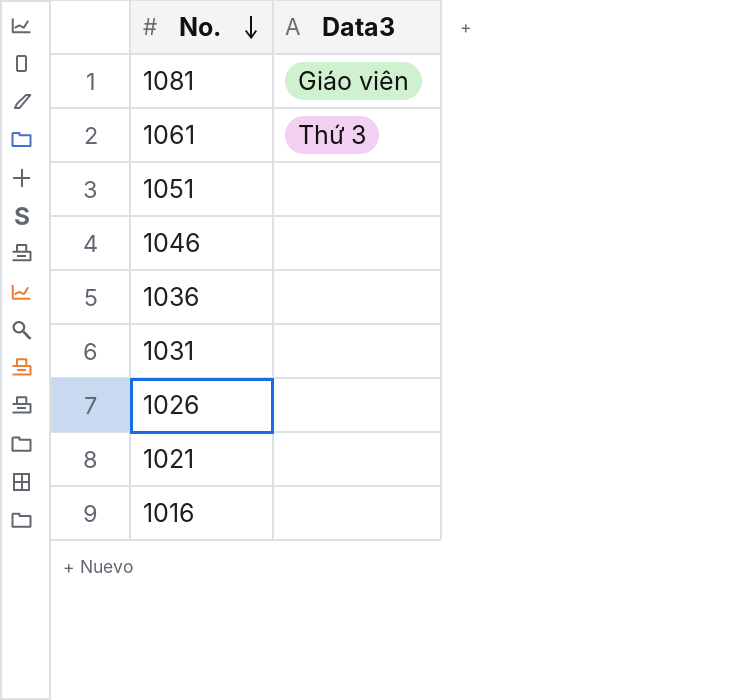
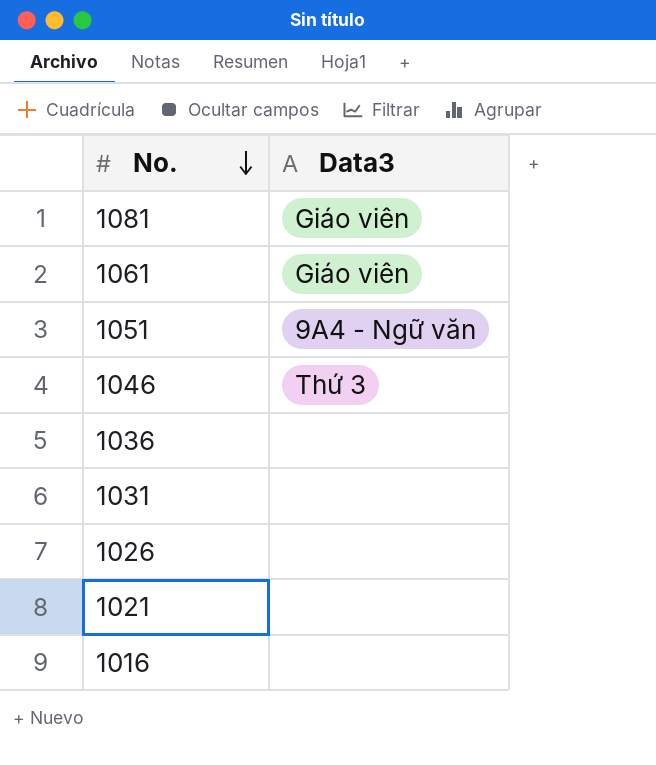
1061 | Data3: Thứ 3 -> Giáo viên
1051 | Data3: none -> 9A4 - Ngữ văn
1046 | Data3: none -> Thứ 3

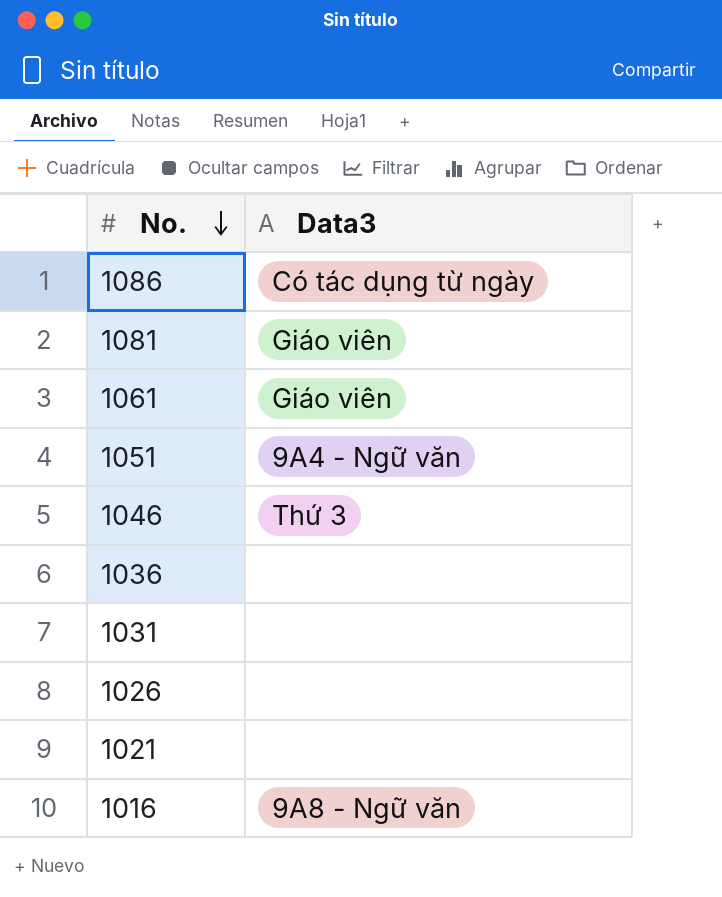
row 1086: none -> Có tác dụng từ ngày
1016 | Data3: none -> 9A8 - Ngữ văn

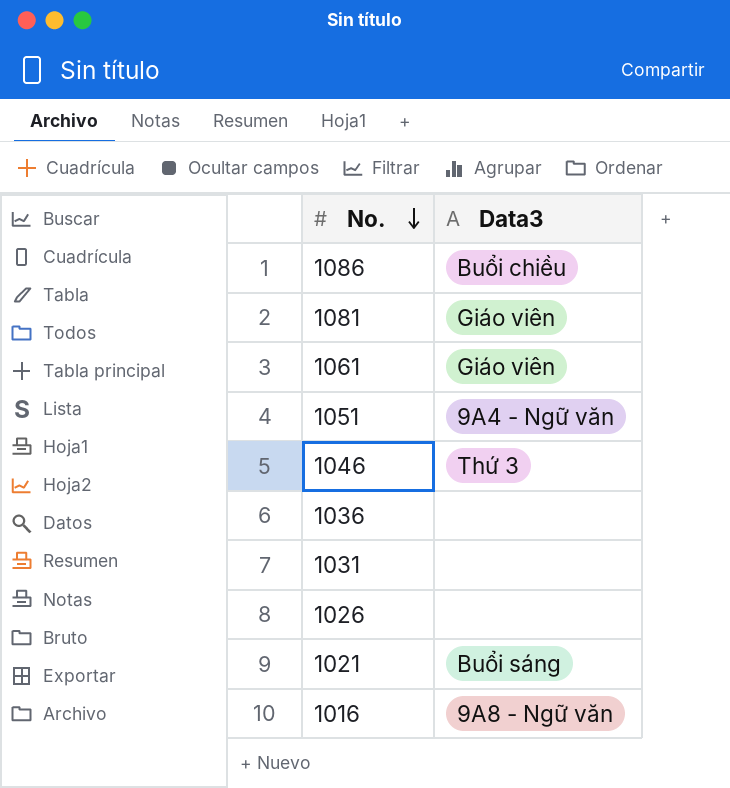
1086 | Data3: Có tác dụng từ ngày -> Buổi chiều
1021 | Data3: none -> Buổi sáng

